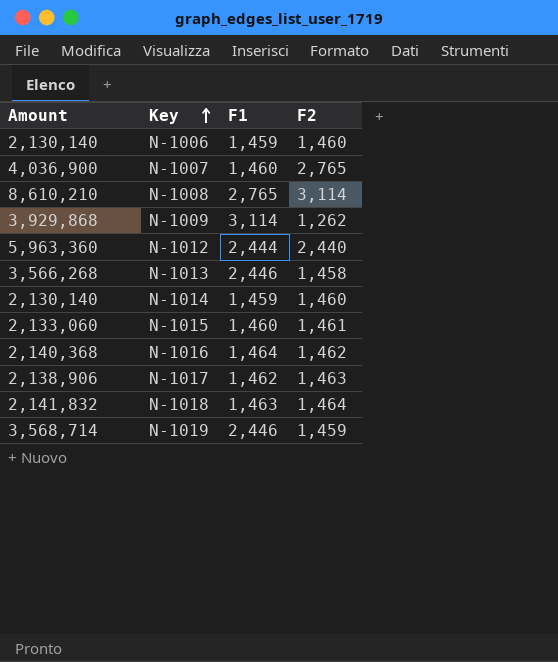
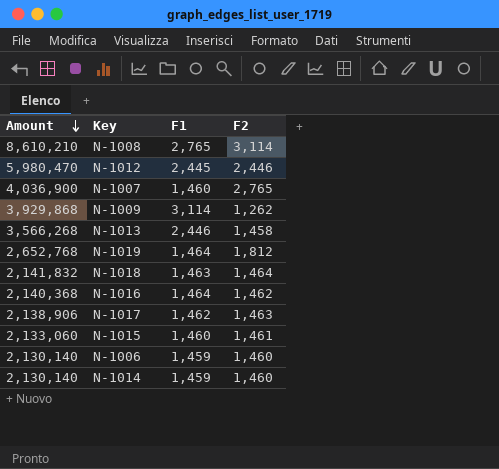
row order: Key ascending -> Amount descending
N-1012 | Amount: 5,963,360 -> 5,980,470
N-1012 | F1: 2,444 -> 2,445
N-1012 | F2: 2,440 -> 2,446
N-1019 | Amount: 3,568,714 -> 2,652,768
N-1019 | F1: 2,446 -> 1,464
N-1019 | F2: 1,459 -> 1,812

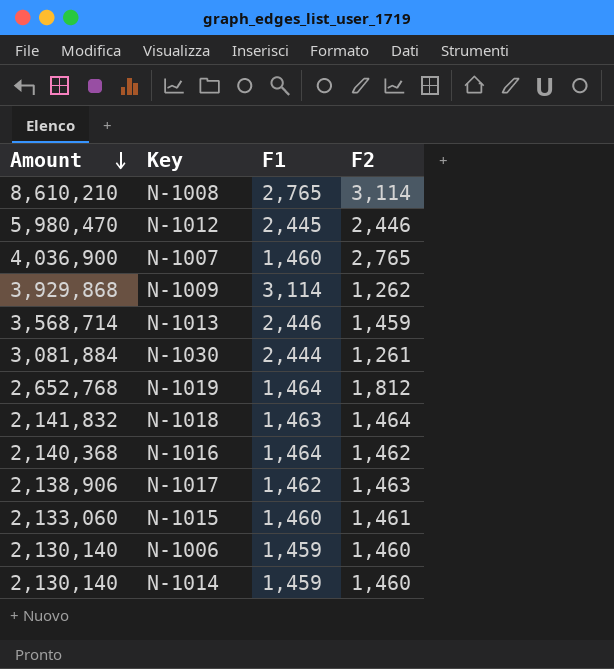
N-1013 | Amount: 3,566,268 -> 3,568,714
N-1013 | F2: 1,458 -> 1,459
row N-1030: none -> 3,081,884 | 2,444 | 1,261

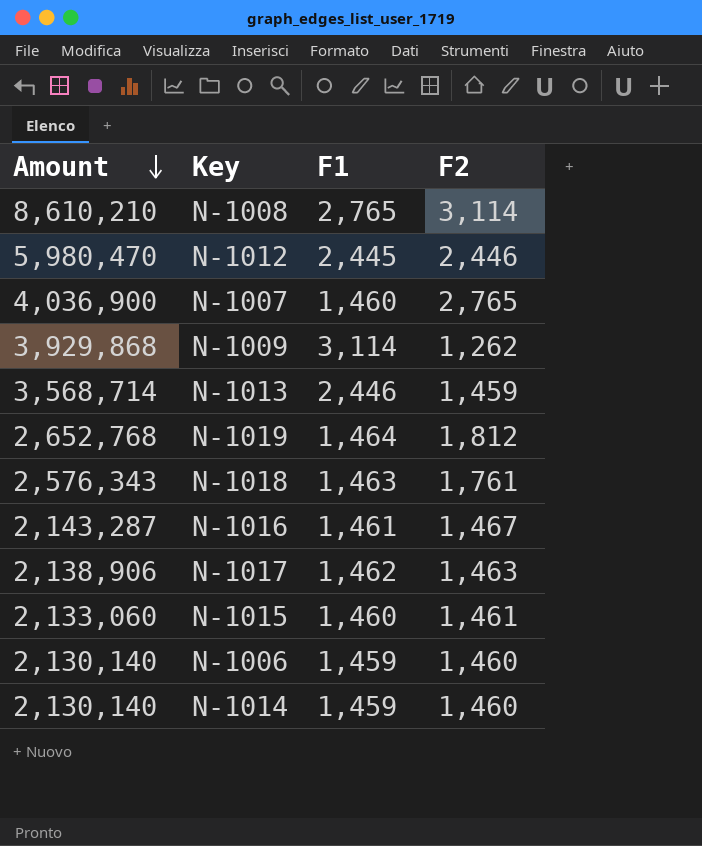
row N-1030: 3,081,884 | 2,444 | 1,261 -> none
N-1018 | Amount: 2,141,832 -> 2,576,343
N-1018 | F2: 1,464 -> 1,761
N-1016 | Amount: 2,140,368 -> 2,143,287
N-1016 | F1: 1,464 -> 1,461
N-1016 | F2: 1,462 -> 1,467

